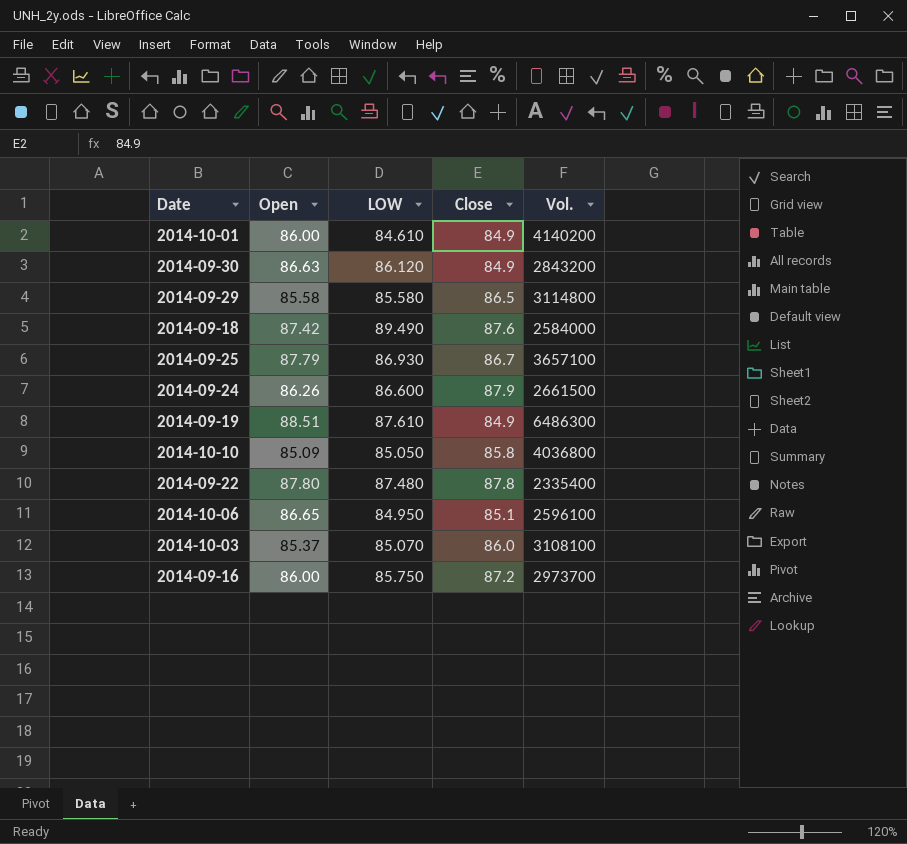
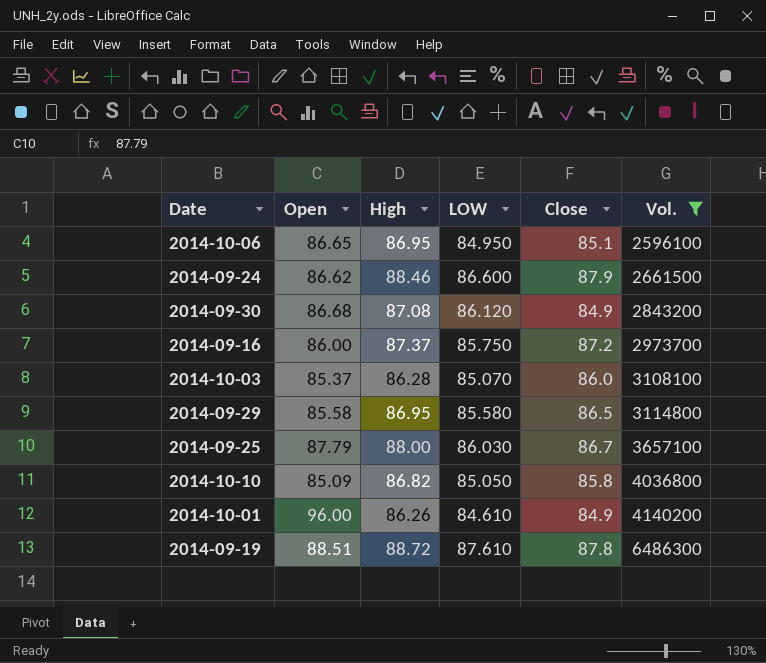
filter: none -> Vol. >= 2596100
row order: none -> Vol. ascending
column High | position: none -> 3
2014-09-24 | Open: 86.26 -> 86.62
2014-09-30 | Open: 86.63 -> 86.68
2014-09-25 | LOW: 86.930 -> 86.030
2014-10-01 | Open: 86.00 -> 96.00
2014-09-19 | Close: 84.9 -> 87.8

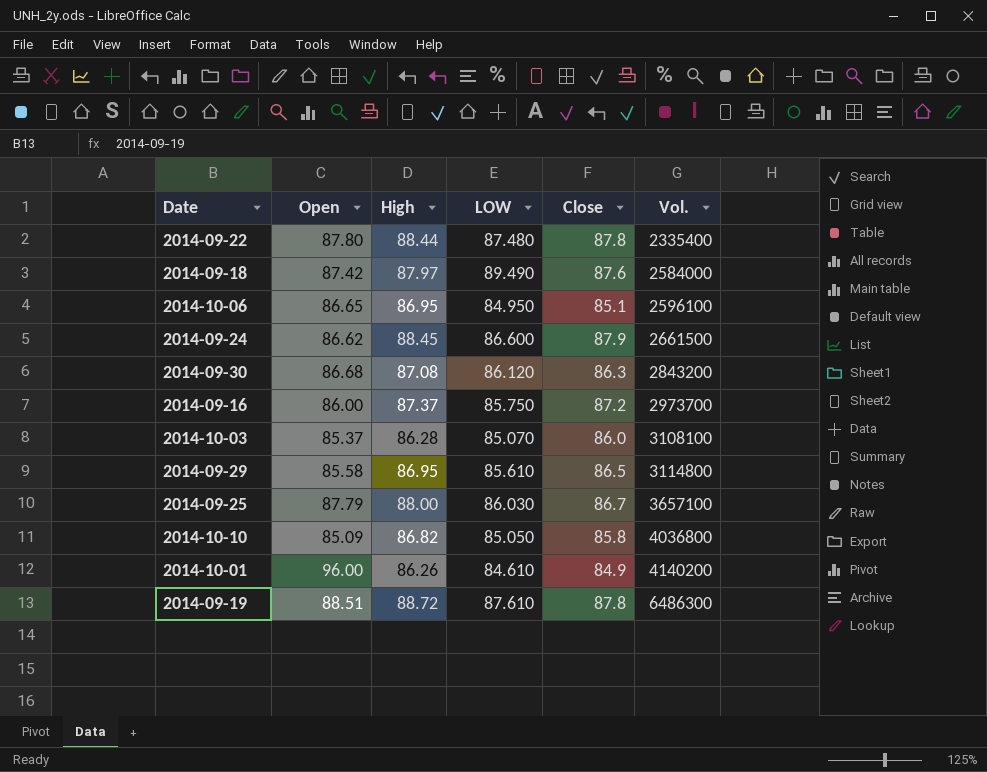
filter: Vol. >= 2596100 -> none
2014-09-24 | High: 88.46 -> 88.45
2014-09-30 | Close: 84.9 -> 86.3
2014-09-29 | LOW: 85.580 -> 85.610

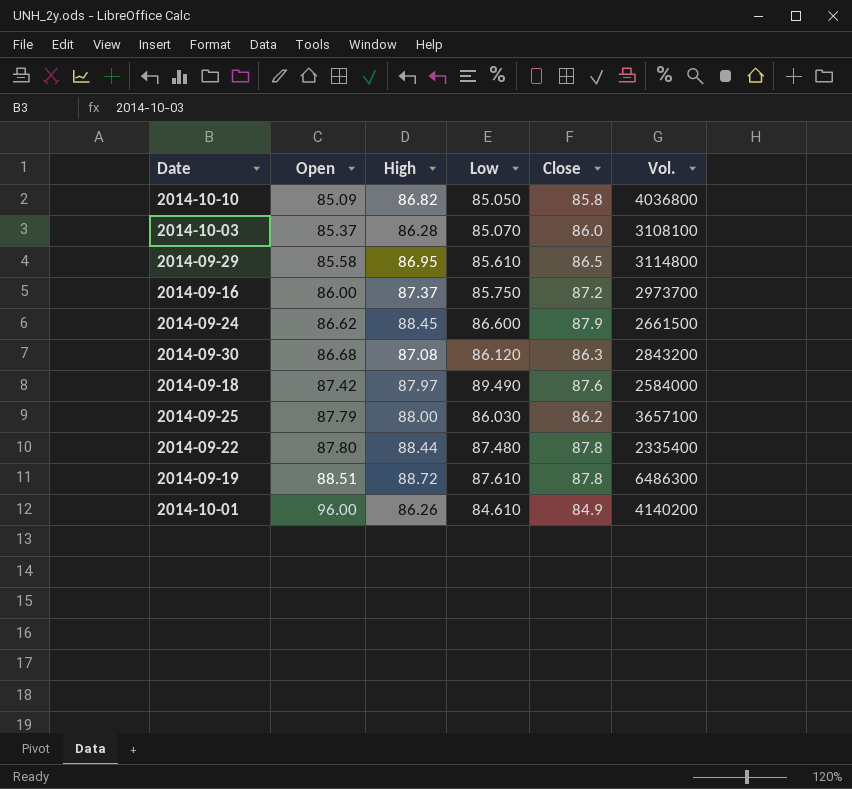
row order: Vol. ascending -> Open ascending
column name: LOW -> Low
row 2014-10-06: 86.65 | 86.95 | 84.950 | 85.1 | 2596100 -> none
2014-09-25 | Close: 86.7 -> 86.2

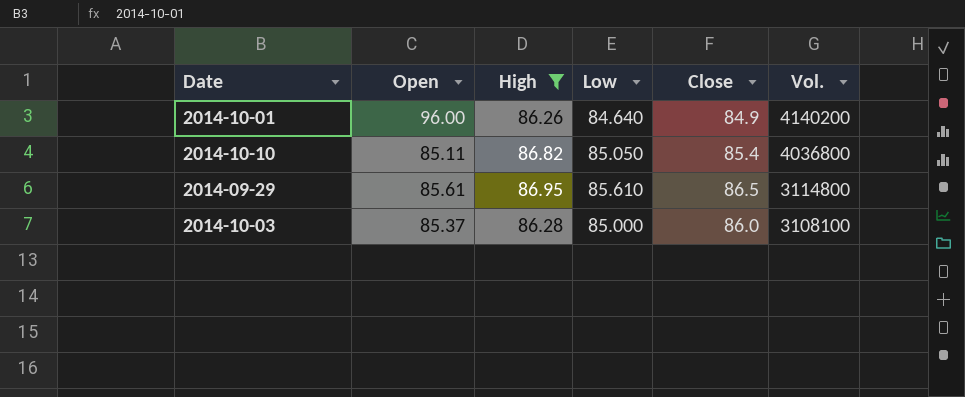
filter: none -> High <= 86.95
row order: Open ascending -> Vol. descending
2014-10-01 | Low: 84.610 -> 84.640
2014-10-10 | Open: 85.09 -> 85.11
2014-10-10 | Close: 85.8 -> 85.4
2014-09-29 | Open: 85.58 -> 85.61
2014-10-03 | Low: 85.070 -> 85.000

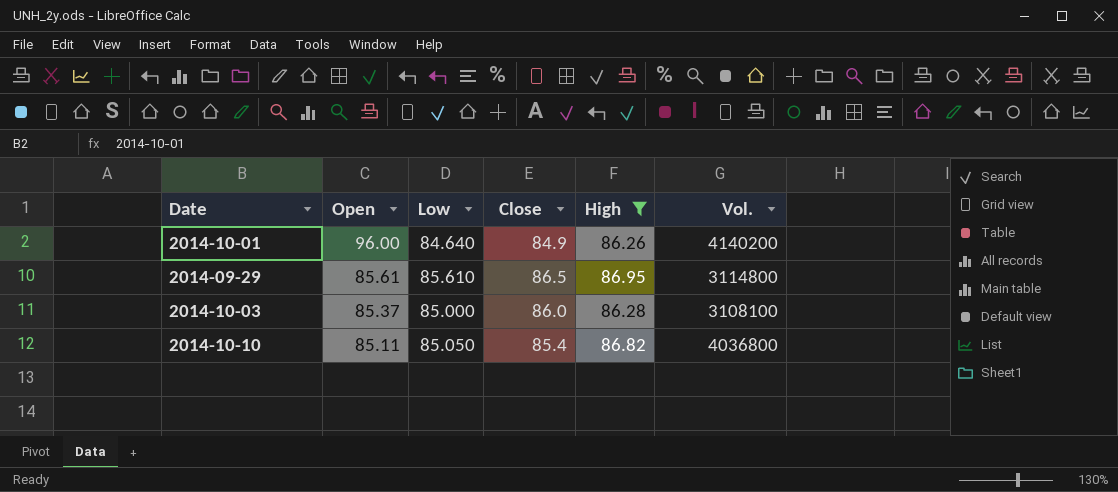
row order: Vol. descending -> Open descending
column High | position: 3 -> 5

